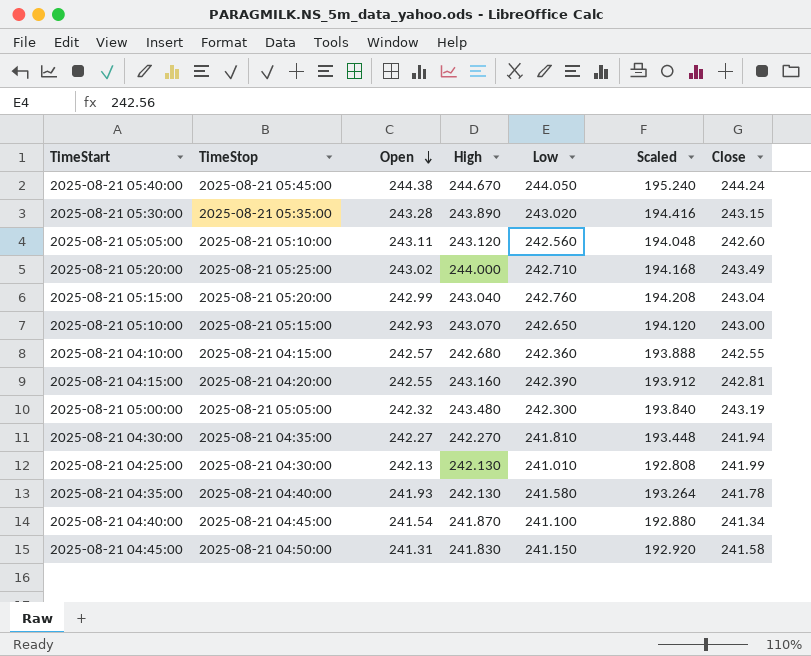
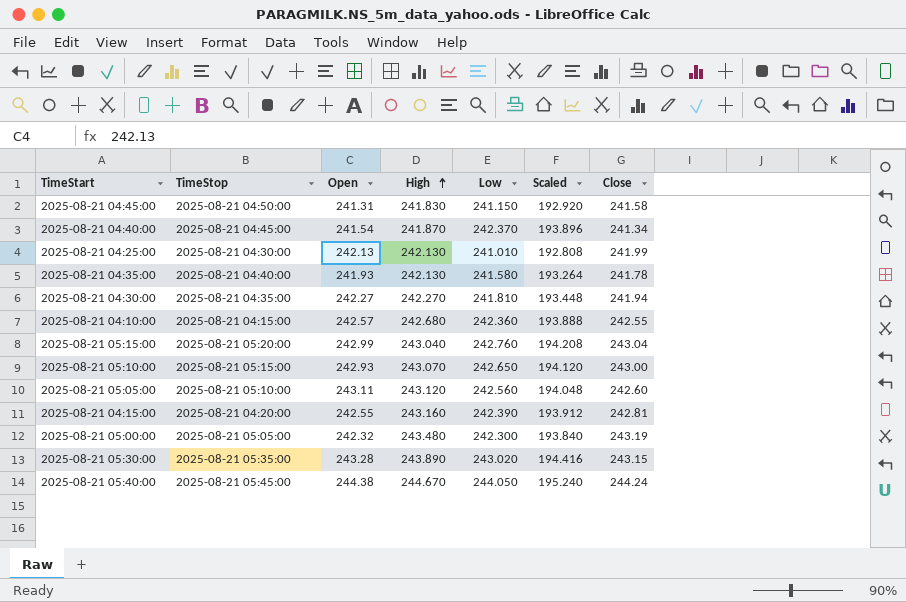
row order: Open descending -> High ascending
row 2025-08-21 05:20:00: 2025-08-21 05:25:00 | 243.02 | 244.000 | 242.710 | 194.168 | 243.49 -> none
2025-08-21 04:40:00 | Low: 241.100 -> 242.370
2025-08-21 04:40:00 | Scaled: 192.880 -> 193.896

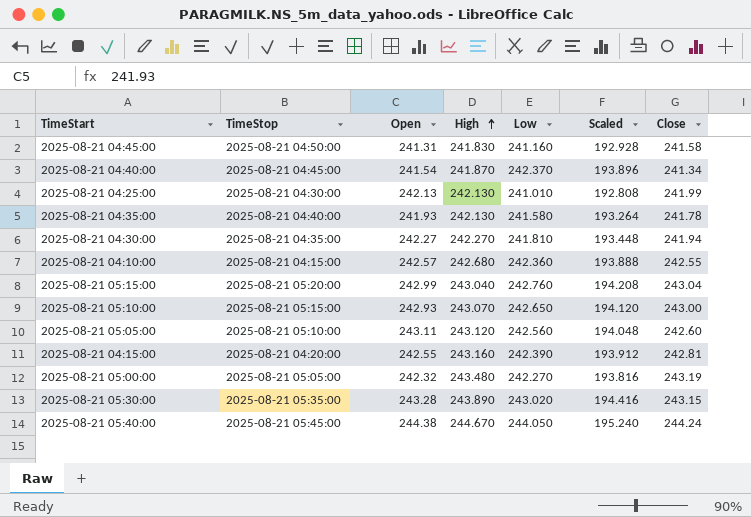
2025-08-21 04:45:00 | Low: 241.150 -> 241.160
2025-08-21 04:45:00 | Scaled: 192.920 -> 192.928
2025-08-21 05:00:00 | Low: 242.300 -> 242.270
2025-08-21 05:00:00 | Scaled: 193.840 -> 193.816

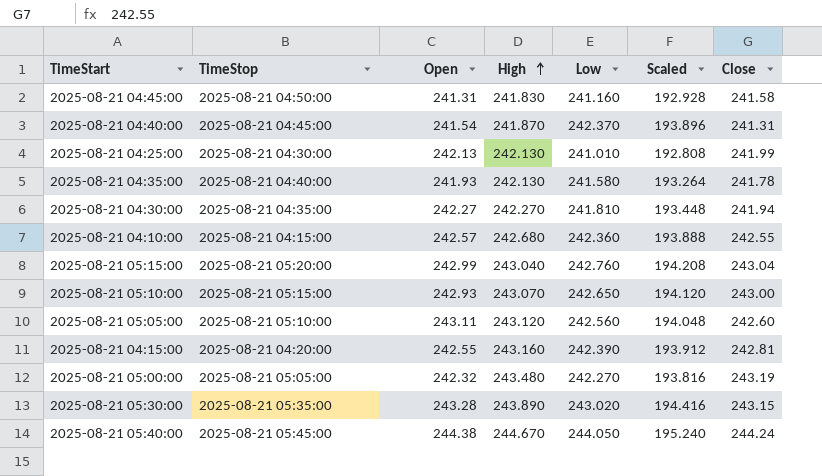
2025-08-21 04:40:00 | Close: 241.34 -> 241.31

